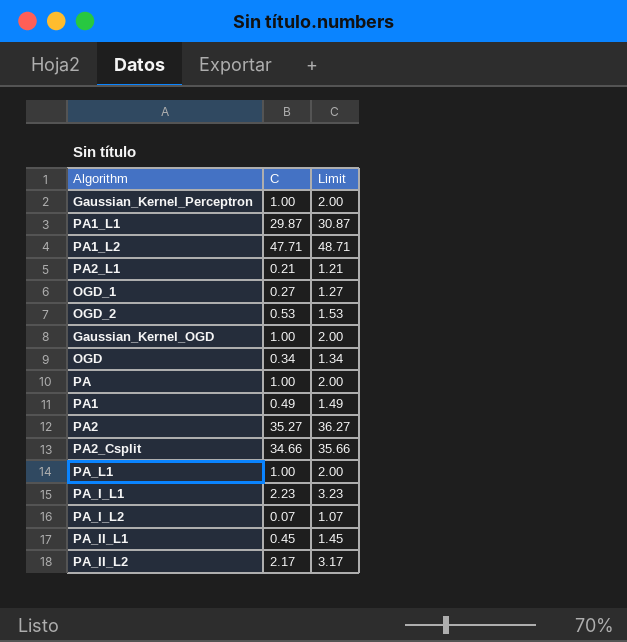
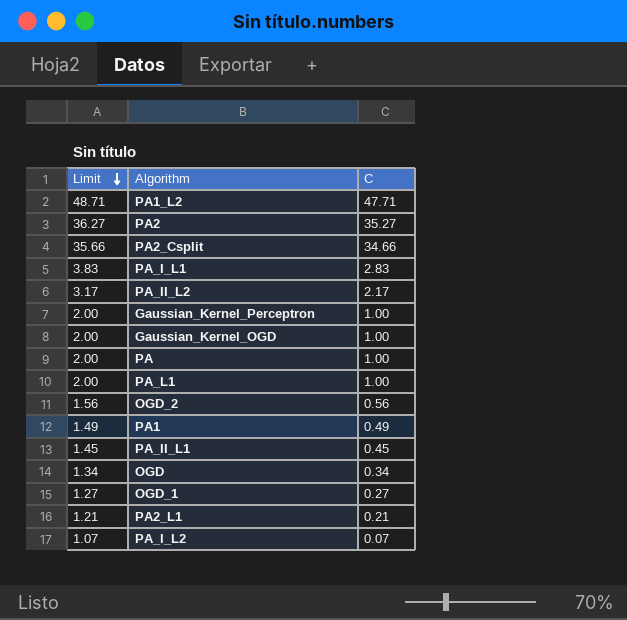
row order: none -> Limit descending
column Limit | position: 3 -> 1
row PA1_L1: 29.87 | 30.87 -> none
PA_I_L1 | Limit: 3.23 -> 3.83
PA_I_L1 | C: 2.23 -> 2.83
OGD_2 | Limit: 1.53 -> 1.56
OGD_2 | C: 0.53 -> 0.56

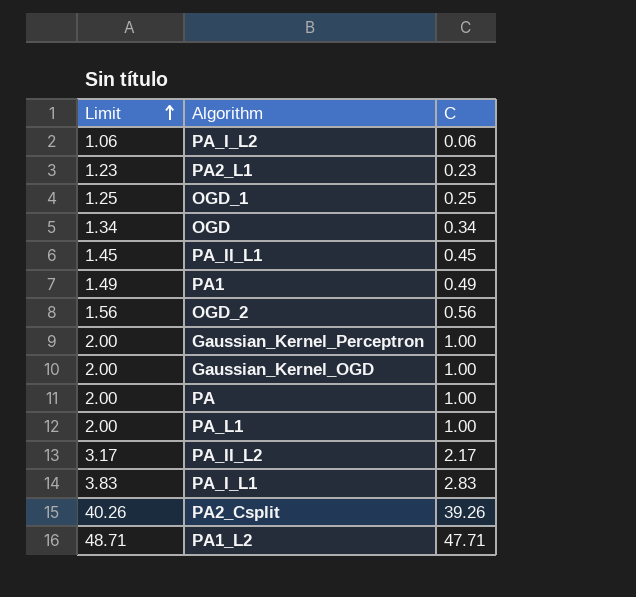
row order: Limit descending -> Limit ascending
row PA2: 36.27 | 35.27 -> none
PA_I_L2 | Limit: 1.07 -> 1.06
PA_I_L2 | C: 0.07 -> 0.06
PA2_L1 | Limit: 1.21 -> 1.23
PA2_L1 | C: 0.21 -> 0.23
OGD_1 | Limit: 1.27 -> 1.25
OGD_1 | C: 0.27 -> 0.25
PA2_Csplit | Limit: 35.66 -> 40.26
PA2_Csplit | C: 34.66 -> 39.26

